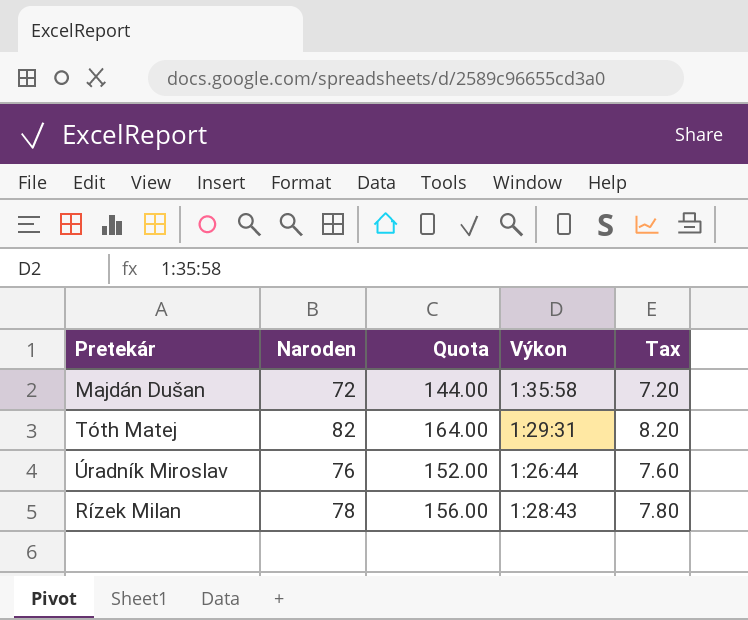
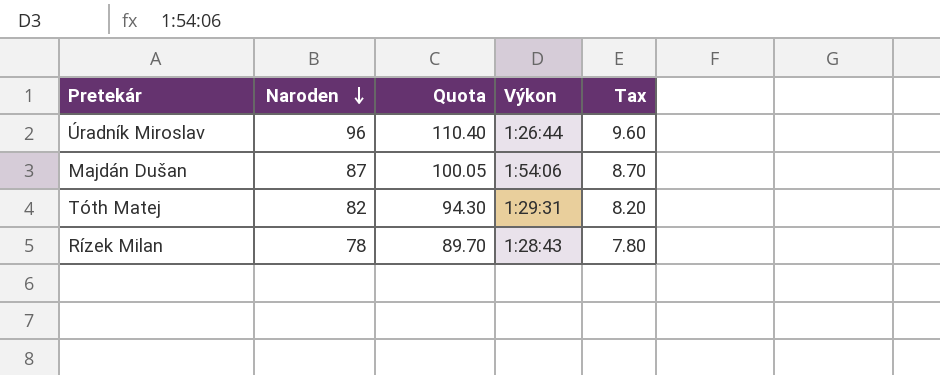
row order: none -> Naroden descending
column Quota | formula: [Naroden] * 2 -> [Naroden] * 1.15
Úradník Miroslav | Naroden: 76 -> 96
Úradník Miroslav | Tax: 7.60 -> 9.60
Majdán Dušan | Naroden: 72 -> 87
Majdán Dušan | Výkon: 1:35:58 -> 1:54:06
Majdán Dušan | Tax: 7.20 -> 8.70

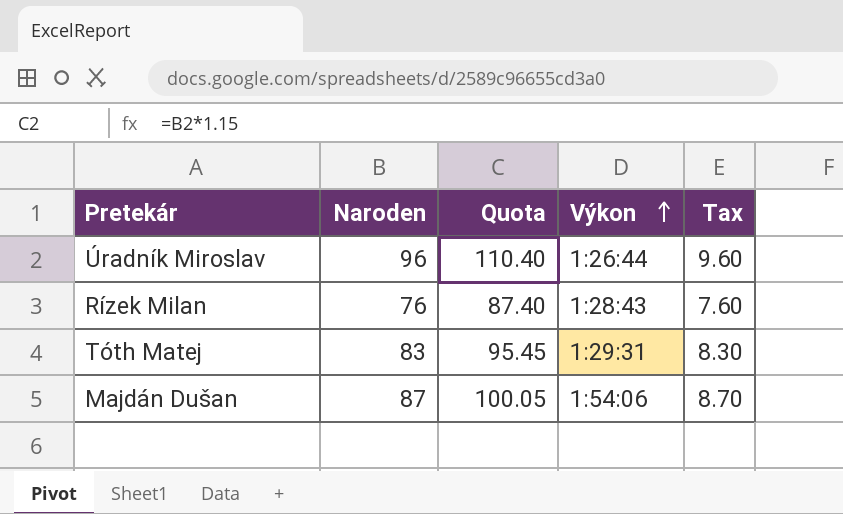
row order: Naroden descending -> Výkon ascending
Rízek Milan | Naroden: 78 -> 76
Rízek Milan | Quota: 89.70 -> 87.40
Rízek Milan | Tax: 7.80 -> 7.60
Tóth Matej | Naroden: 82 -> 83
Tóth Matej | Quota: 94.30 -> 95.45
Tóth Matej | Tax: 8.20 -> 8.30

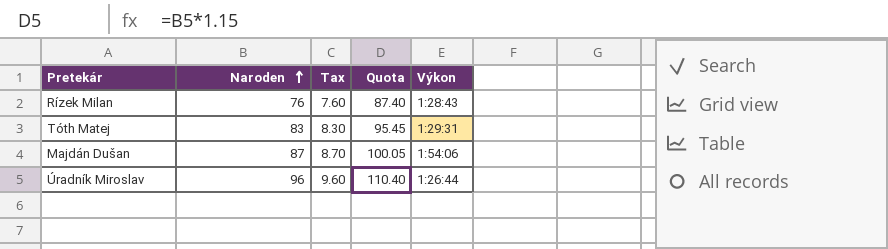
row order: Výkon ascending -> Naroden ascending
column Tax | position: 5 -> 3

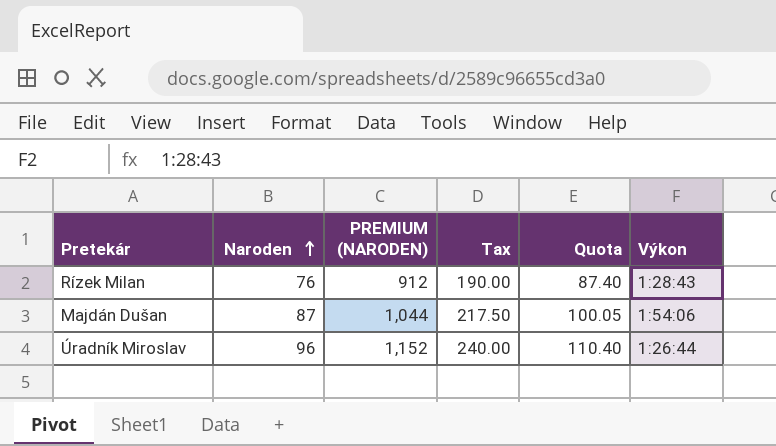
column PREMIUM (NARODEN) | formula: none -> [Naroden] * 12
column Tax | formula: [Naroden] * 0.1 -> [Naroden] * 2.5
row Tóth Matej: 83 | 8.30 | 95.45 | 1:29:31 -> none

